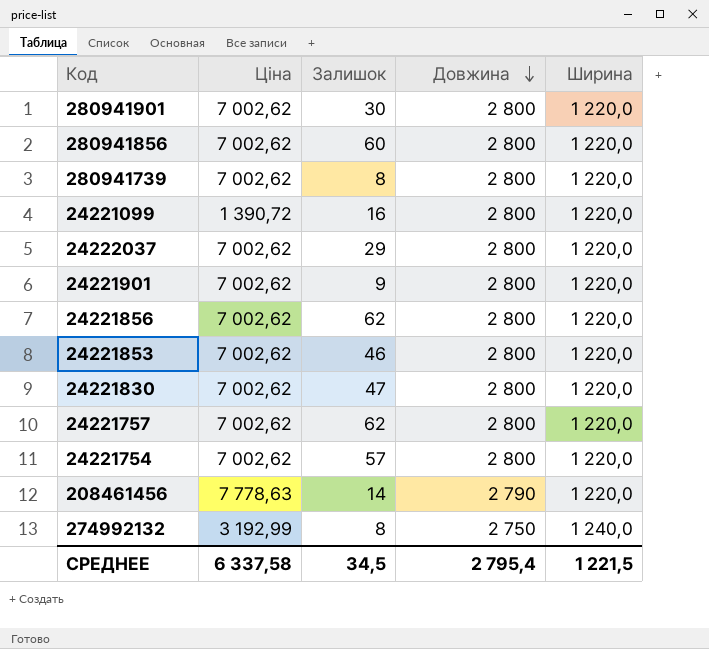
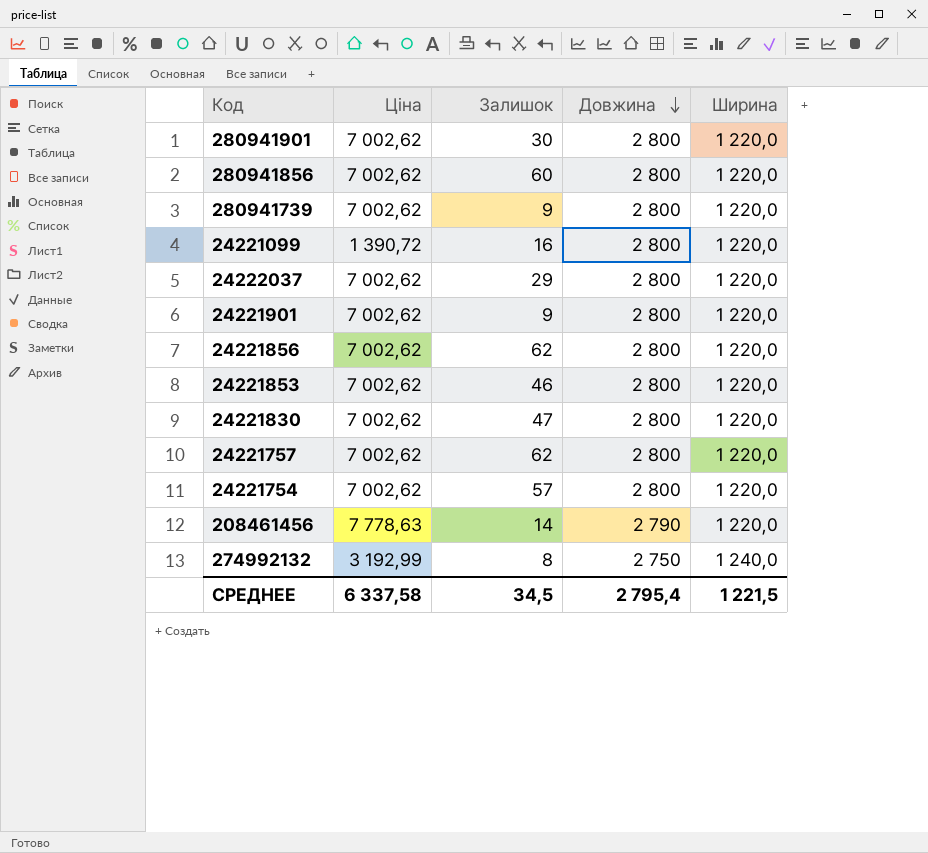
280941739 | Залишок: 8 -> 9

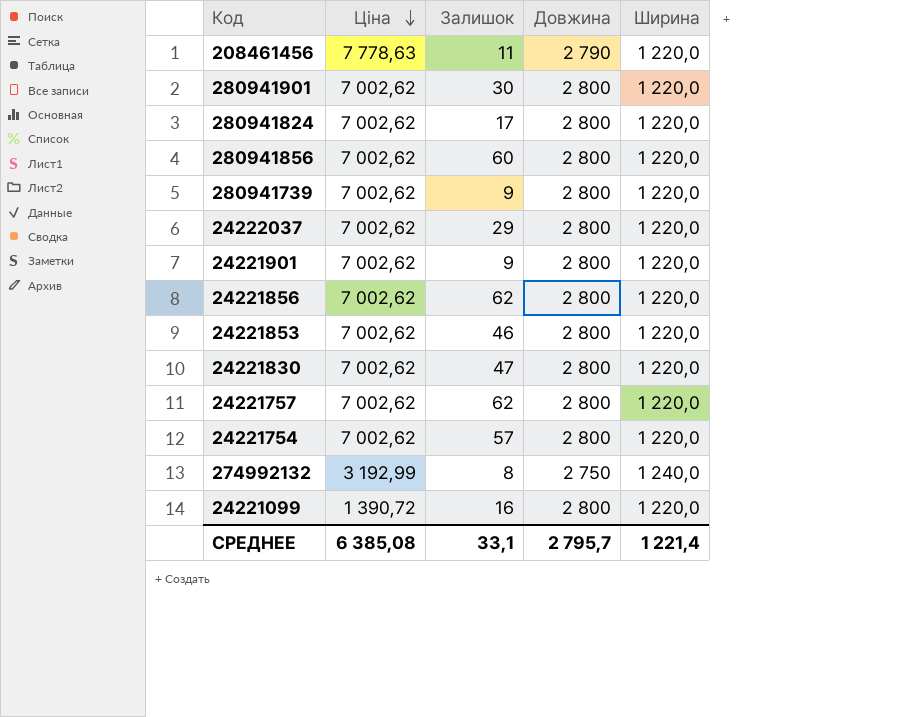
row order: Довжина descending -> Ціна descending
208461456 | Залишок: 14 -> 11
row 280941824: none -> 7 002,62 | 17 | 2 800 | 1 220,0
СРЕДНЕЕ | Ціна: 6 337,58 -> 6 385,08
СРЕДНЕЕ | Залишок: 34,5 -> 33,1
СРЕДНЕЕ | Довжина: 2 795,4 -> 2 795,7
СРЕДНЕЕ | Ширина: 1 221,5 -> 1 221,4

